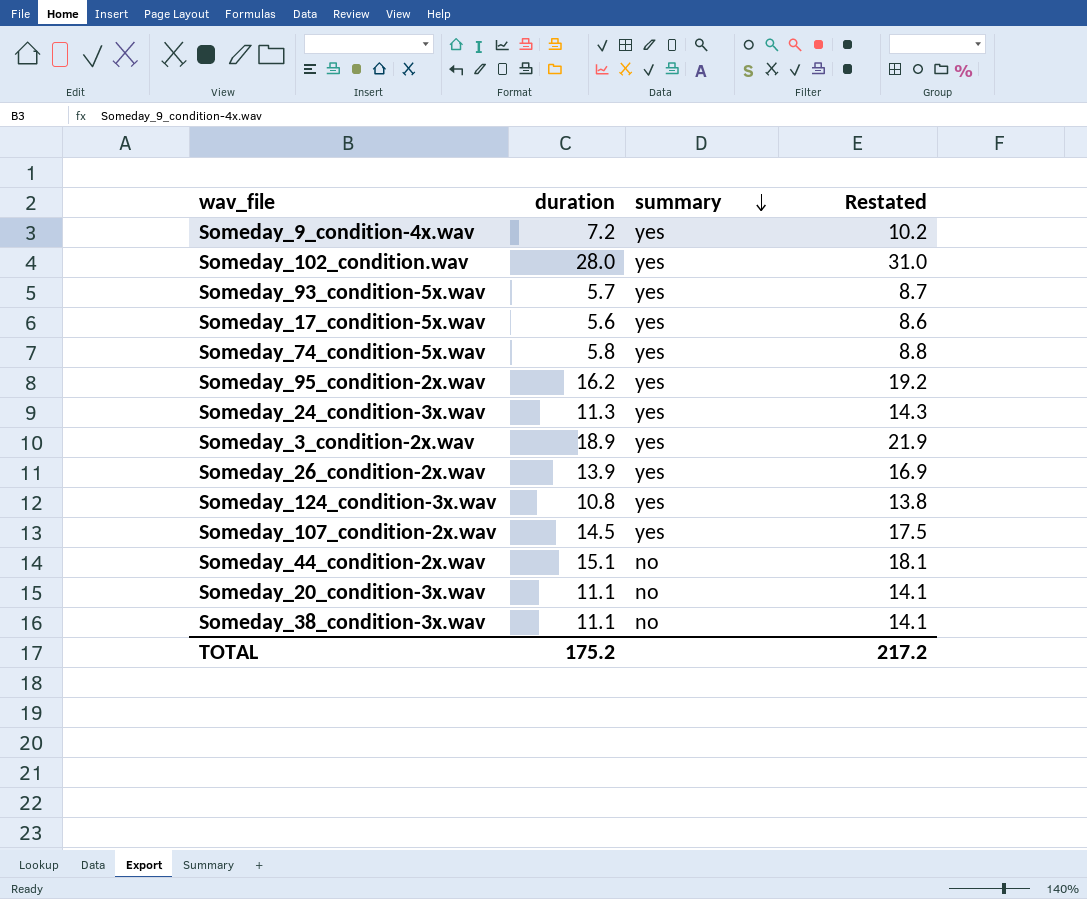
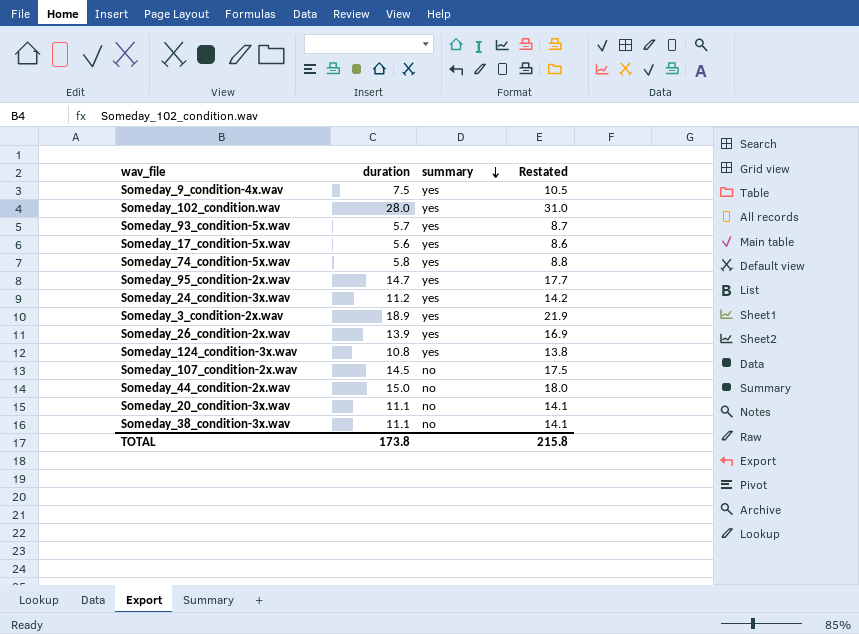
Someday_9_condition-4x.wav | duration: 7.2 -> 7.5
Someday_9_condition-4x.wav | Restated: 10.2 -> 10.5
Someday_95_condition-2x.wav | duration: 16.2 -> 14.7
Someday_95_condition-2x.wav | Restated: 19.2 -> 17.7
Someday_24_condition-3x.wav | duration: 11.3 -> 11.2
Someday_24_condition-3x.wav | Restated: 14.3 -> 14.2
Someday_107_condition-2x.wav | summary: yes -> no
Someday_44_condition-2x.wav | duration: 15.1 -> 15.0
Someday_44_condition-2x.wav | Restated: 18.1 -> 18.0
TOTAL | duration: 175.2 -> 173.8
TOTAL | Restated: 217.2 -> 215.8

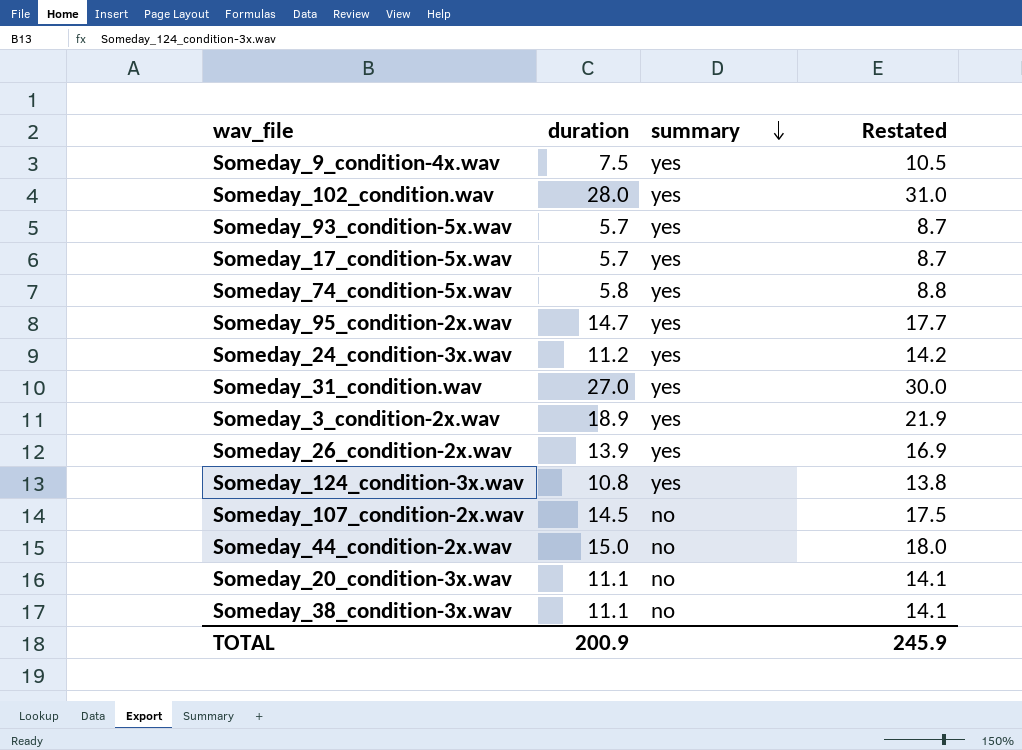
Someday_17_condition-5x.wav | duration: 5.6 -> 5.7
Someday_17_condition-5x.wav | Restated: 8.6 -> 8.7
row Someday_31_condition.wav: none -> 27.0 | yes | 30.0
TOTAL | duration: 173.8 -> 200.9
TOTAL | Restated: 215.8 -> 245.9

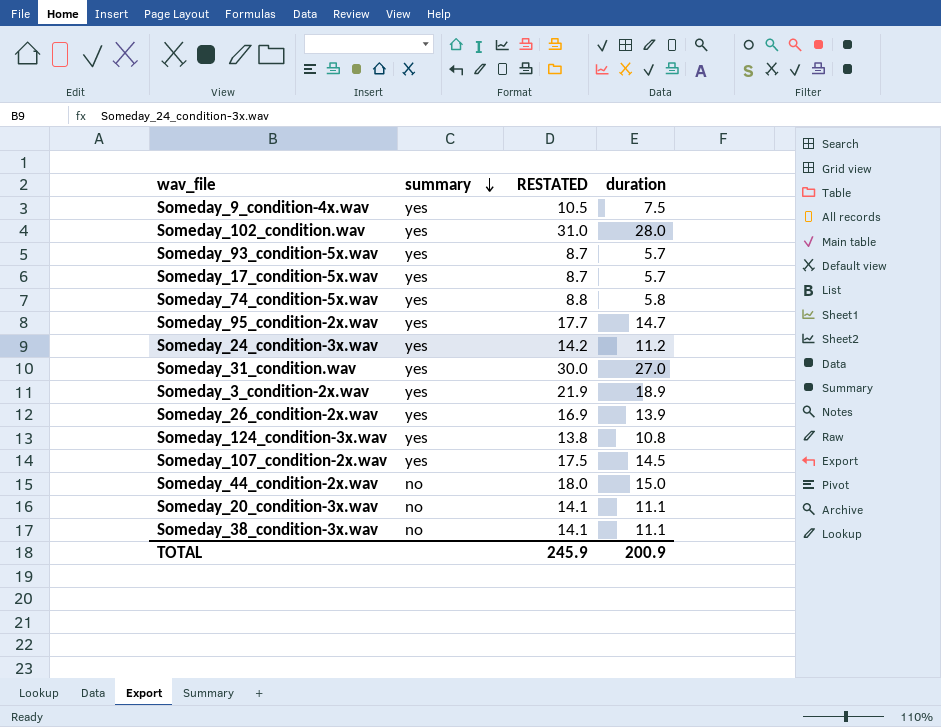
column name: Restated -> RESTATED
column duration | position: 2 -> 4
Someday_107_condition-2x.wav | summary: no -> yes

